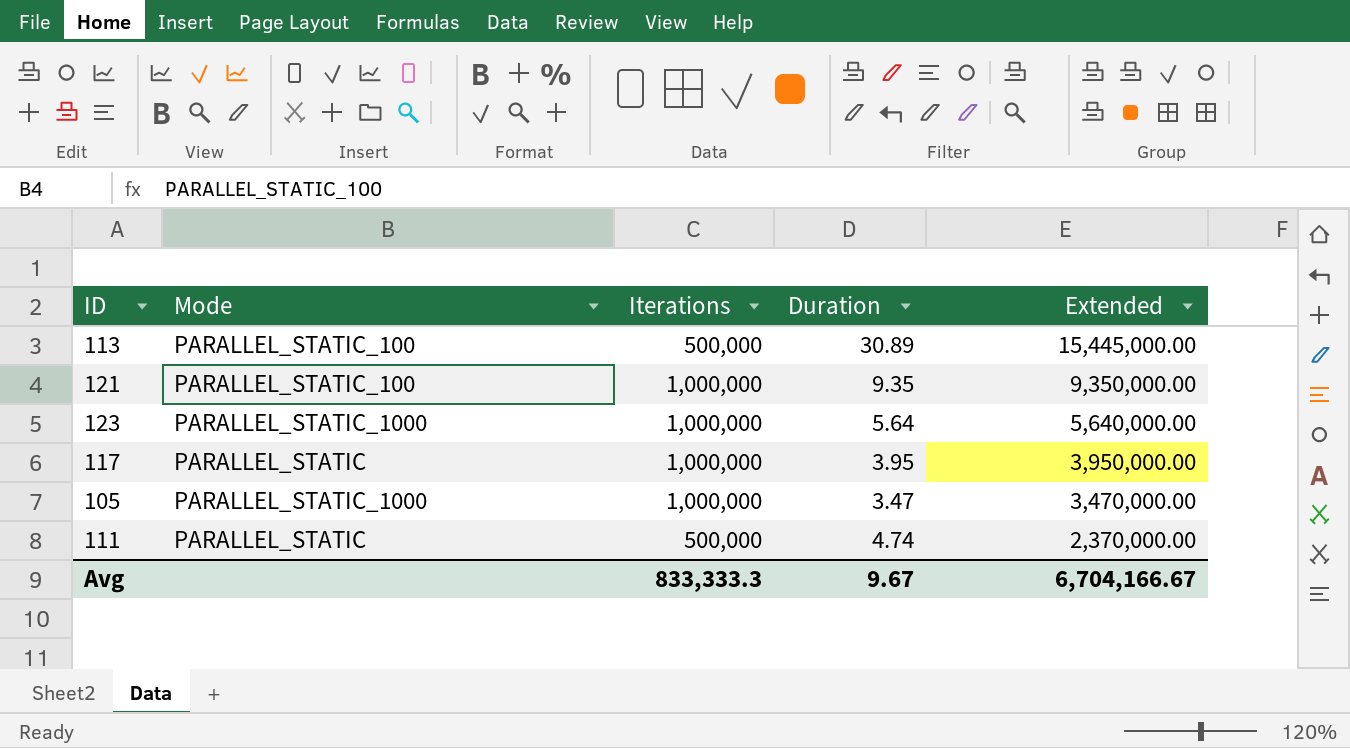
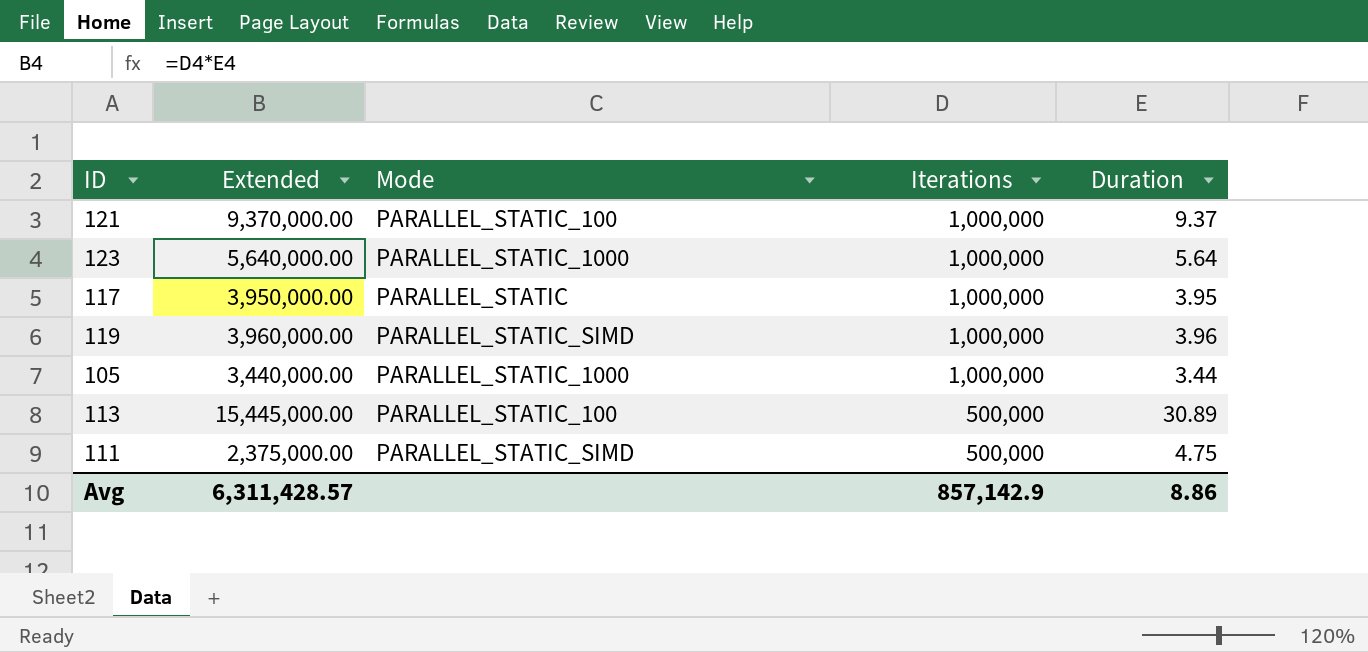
row order: Extended descending -> Iterations descending
column Extended | position: 5 -> 2
121 | Extended: 9,350,000.00 -> 9,370,000.00
121 | Duration: 9.35 -> 9.37
row 119: none -> 3,960,000.00 | PARALLEL_STATIC_SIMD | 1,000,000 | 3.96
105 | Extended: 3,470,000.00 -> 3,440,000.00
105 | Duration: 3.47 -> 3.44
111 | Extended: 2,370,000.00 -> 2,375,000.00
111 | Mode: PARALLEL_STATIC -> PARALLEL_STATIC_SIMD
111 | Duration: 4.74 -> 4.75
Avg | Extended: 6,704,166.67 -> 6,311,428.57
Avg | Iterations: 833,333.3 -> 857,142.9
Avg | Duration: 9.67 -> 8.86

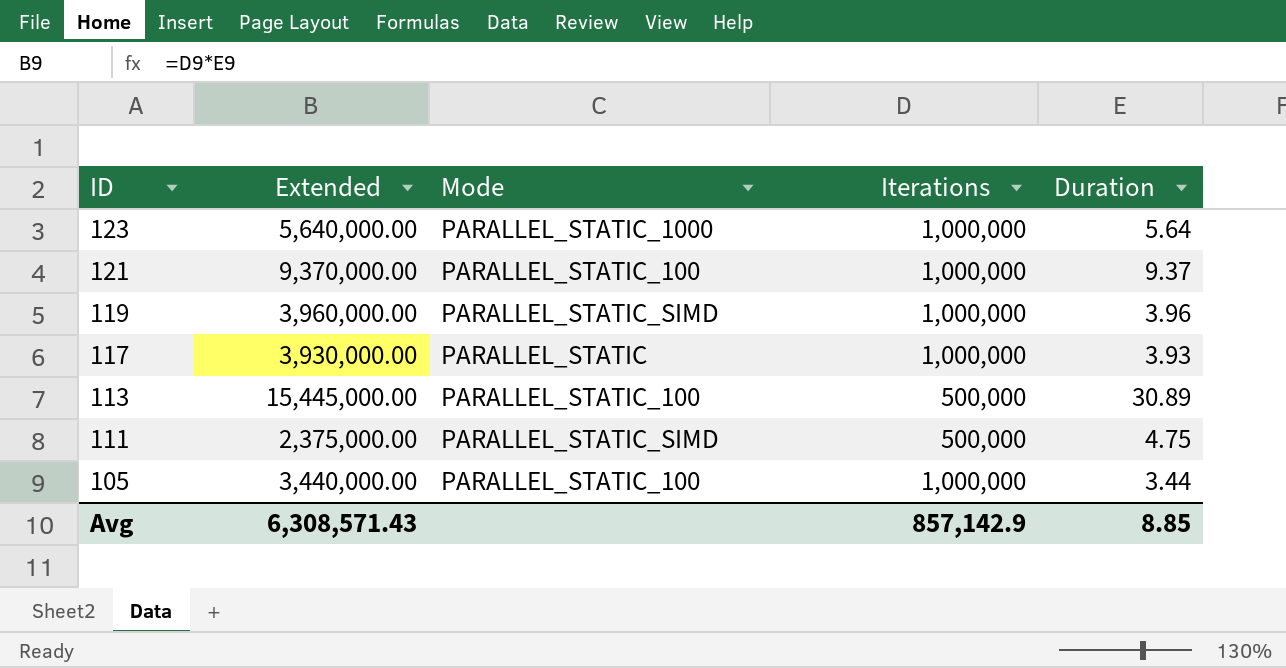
row order: Iterations descending -> ID descending
117 | Extended: 3,950,000.00 -> 3,930,000.00
117 | Duration: 3.95 -> 3.93
105 | Mode: PARALLEL_STATIC_1000 -> PARALLEL_STATIC_100
Avg | Extended: 6,311,428.57 -> 6,308,571.43
Avg | Duration: 8.86 -> 8.85

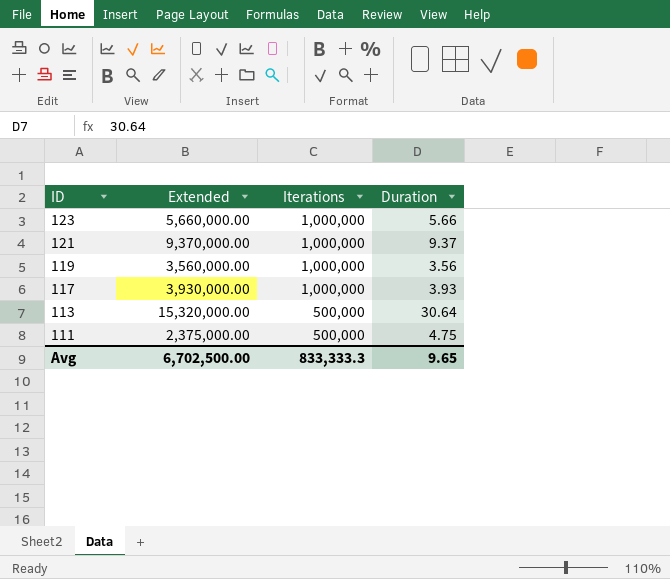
column Mode | position: 3 -> none
row 105: 3,440,000.00 | PARALLEL_STATIC_100 | 1,000,000 | 3.44 -> none
123 | Extended: 5,640,000.00 -> 5,660,000.00
123 | Duration: 5.64 -> 5.66
119 | Extended: 3,960,000.00 -> 3,560,000.00
119 | Duration: 3.96 -> 3.56
113 | Extended: 15,445,000.00 -> 15,320,000.00
113 | Duration: 30.89 -> 30.64
Avg | Extended: 6,308,571.43 -> 6,702,500.00
Avg | Iterations: 857,142.9 -> 833,333.3
Avg | Duration: 8.85 -> 9.65

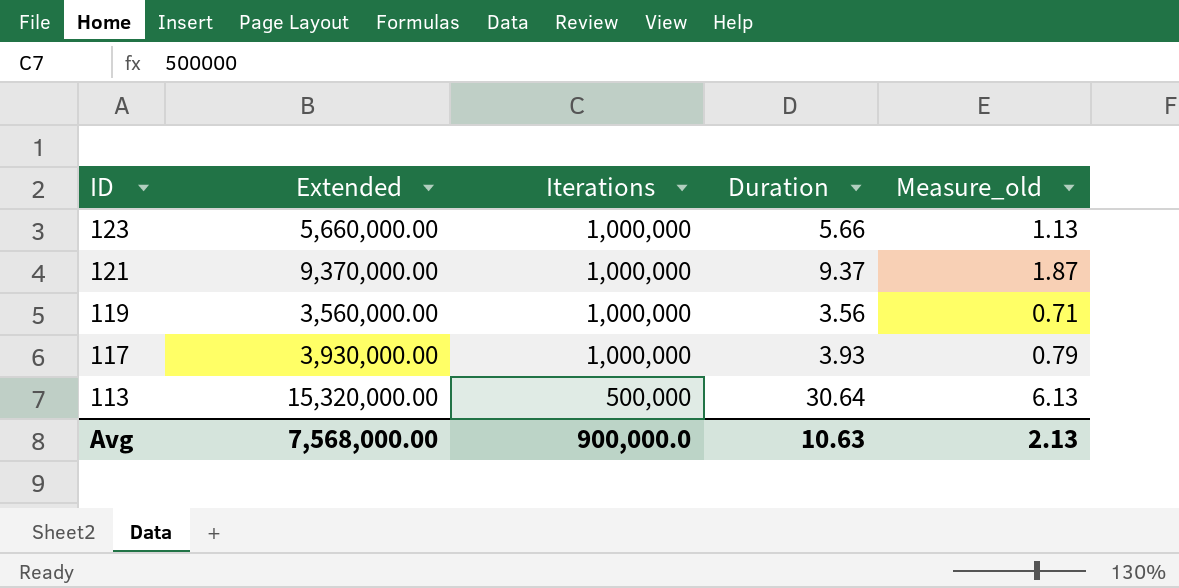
column Measure_old | formula: none -> [Duration] * 0.2
row 111: 2,375,000.00 | 500,000 | 4.75 -> none
Avg | Extended: 6,702,500.00 -> 7,568,000.00
Avg | Iterations: 833,333.3 -> 900,000.0
Avg | Duration: 9.65 -> 10.63

